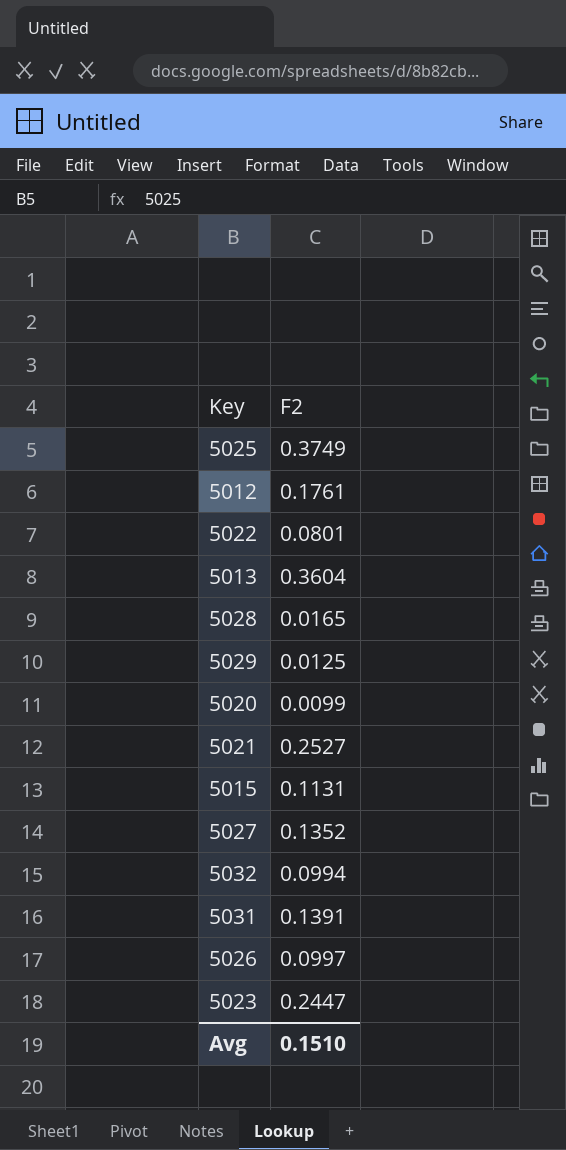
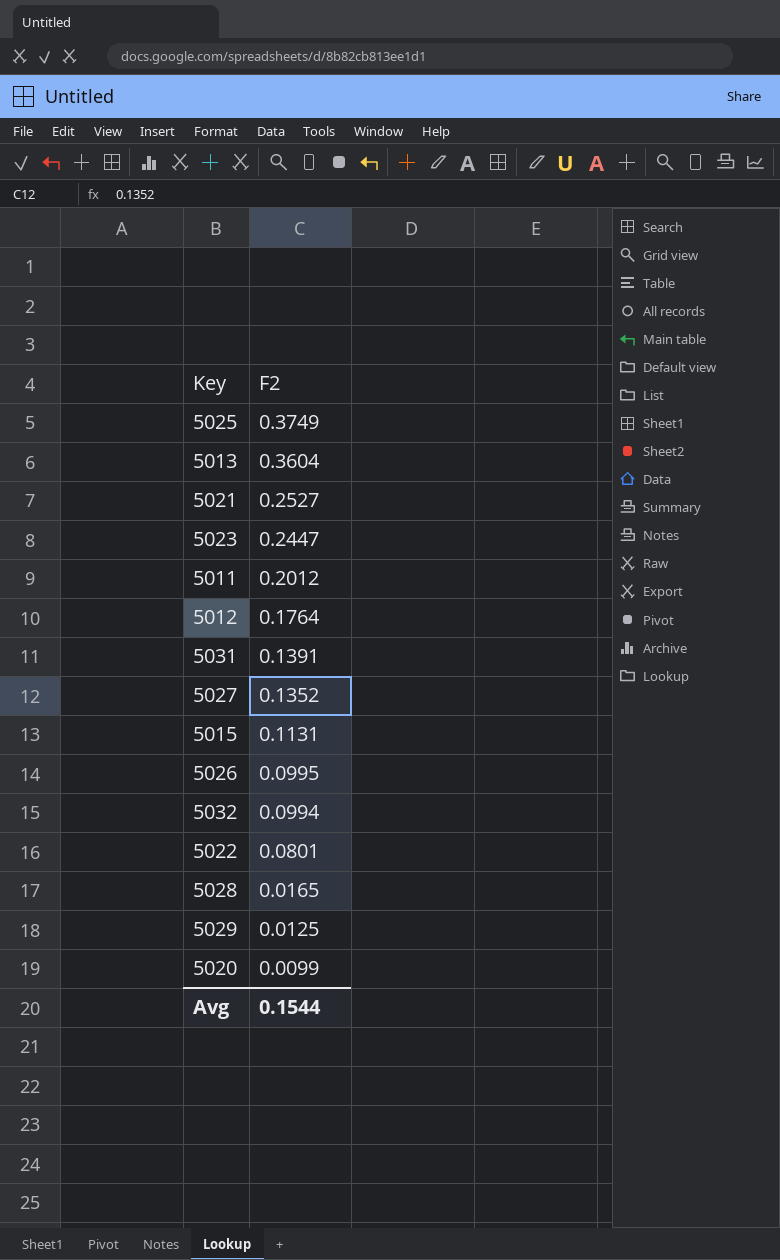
row order: none -> F2 descending
row 5011: none -> 0.2012
5012 | F2: 0.1761 -> 0.1764
5026 | F2: 0.0997 -> 0.0995
Avg | F2: 0.1510 -> 0.1544

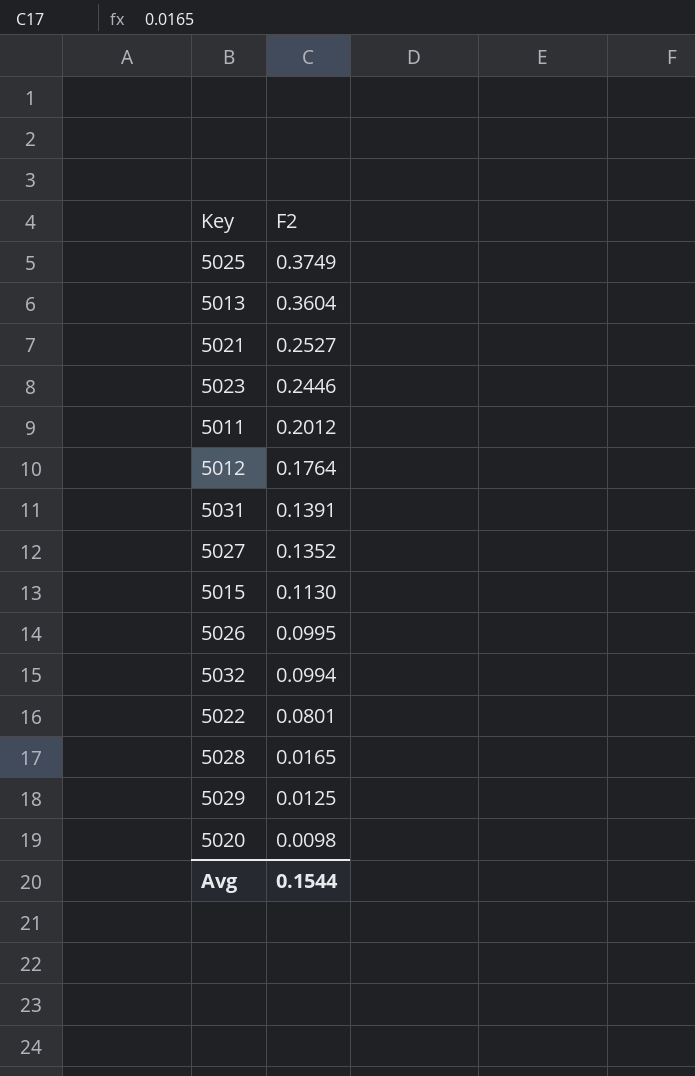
5023 | F2: 0.2447 -> 0.2446
5015 | F2: 0.1131 -> 0.1130
5020 | F2: 0.0099 -> 0.0098

